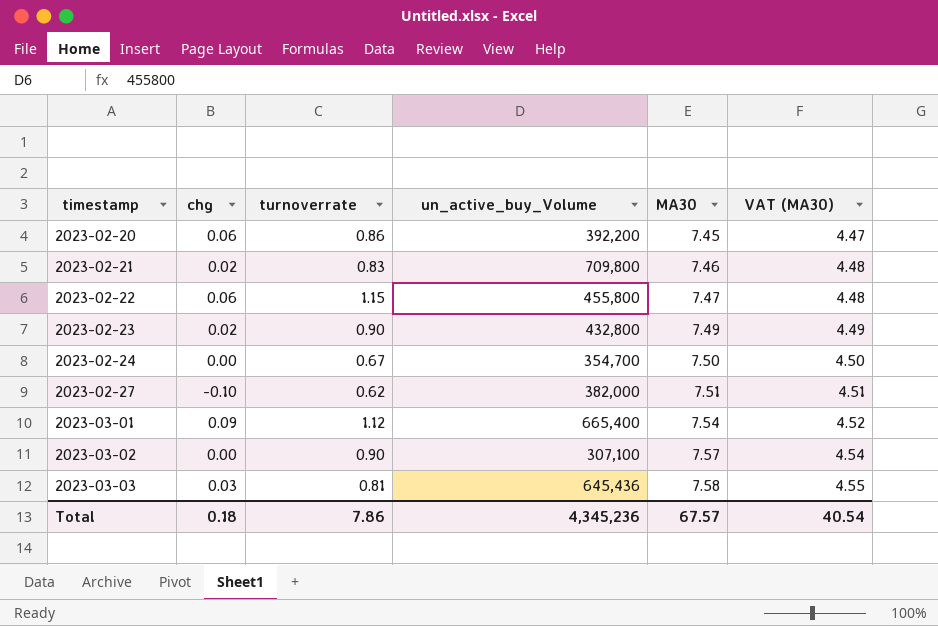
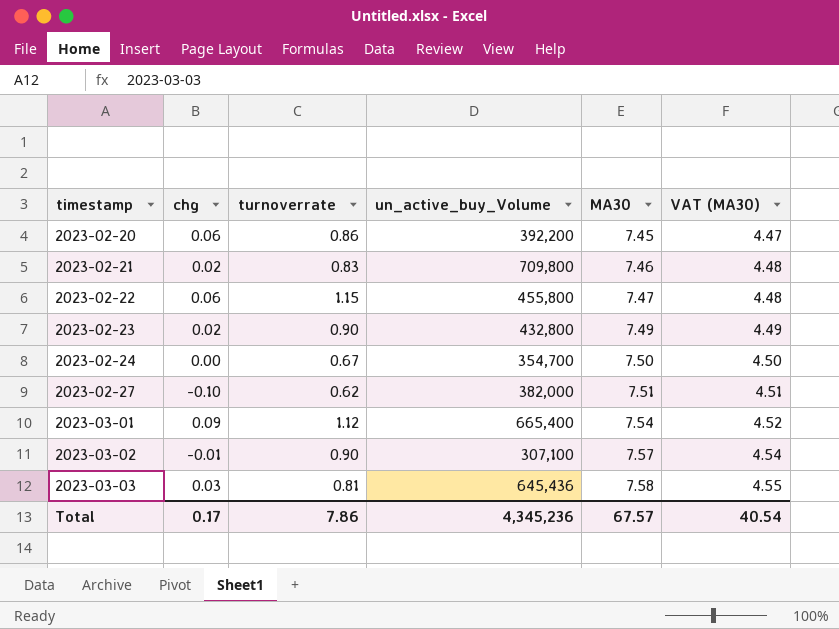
2023-03-02 | chg: 0.00 -> -0.01
Total | chg: 0.18 -> 0.17

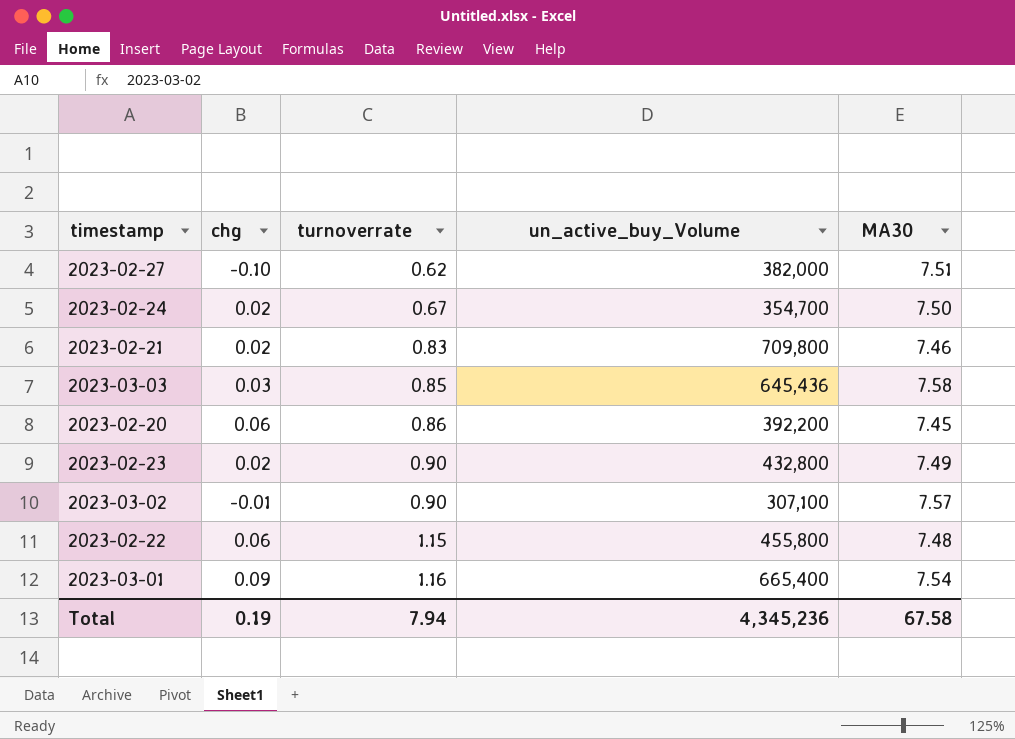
row order: timestamp ascending -> turnoverrate ascending
column VAT (MA30) | formula: [MA30] * 0.6 -> none
2023-02-24 | chg: 0.00 -> 0.02
2023-03-03 | turnoverrate: 0.81 -> 0.85
2023-02-22 | MA30: 7.47 -> 7.48
2023-03-01 | turnoverrate: 1.12 -> 1.16
Total | chg: 0.17 -> 0.19
Total | turnoverrate: 7.86 -> 7.94
Total | MA30: 67.57 -> 67.58

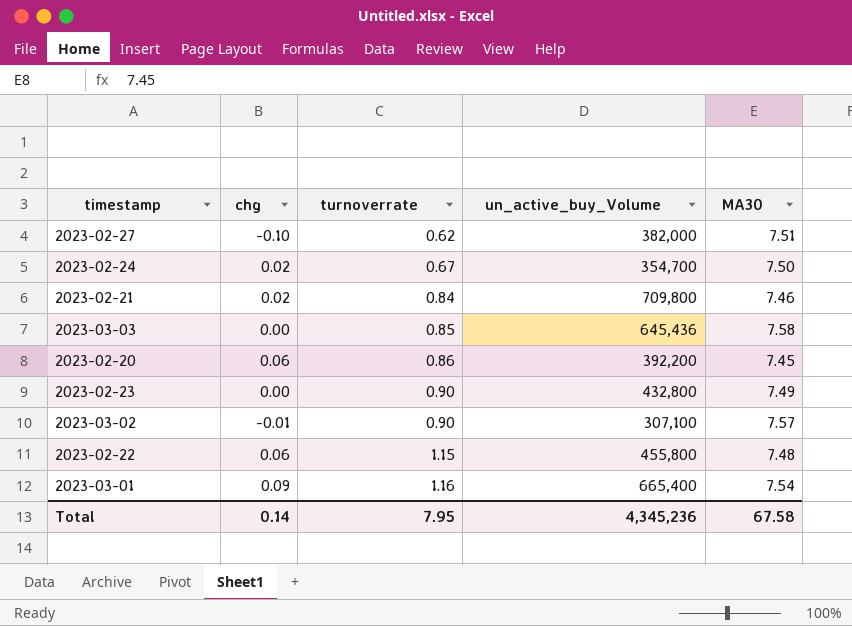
2023-02-21 | turnoverrate: 0.83 -> 0.84
2023-03-03 | chg: 0.03 -> 0.00
2023-02-23 | chg: 0.02 -> 0.00
Total | chg: 0.19 -> 0.14
Total | turnoverrate: 7.94 -> 7.95

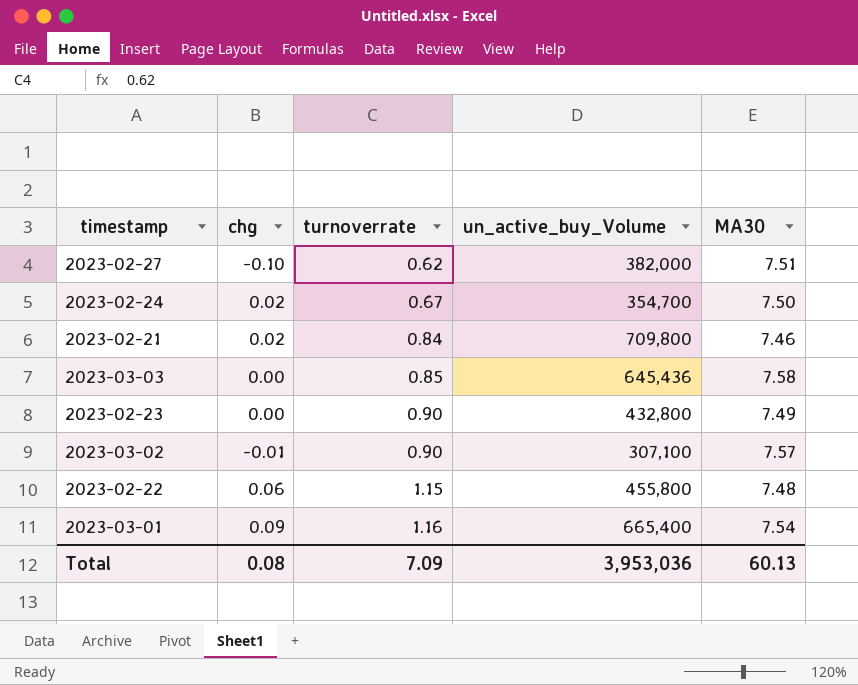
row 2023-02-20: 0.06 | 0.86 | 392,200 | 7.45 -> none
Total | chg: 0.14 -> 0.08
Total | turnoverrate: 7.95 -> 7.09
Total | un_active_buy_Volume: 4,345,236 -> 3,953,036
Total | MA30: 67.58 -> 60.13

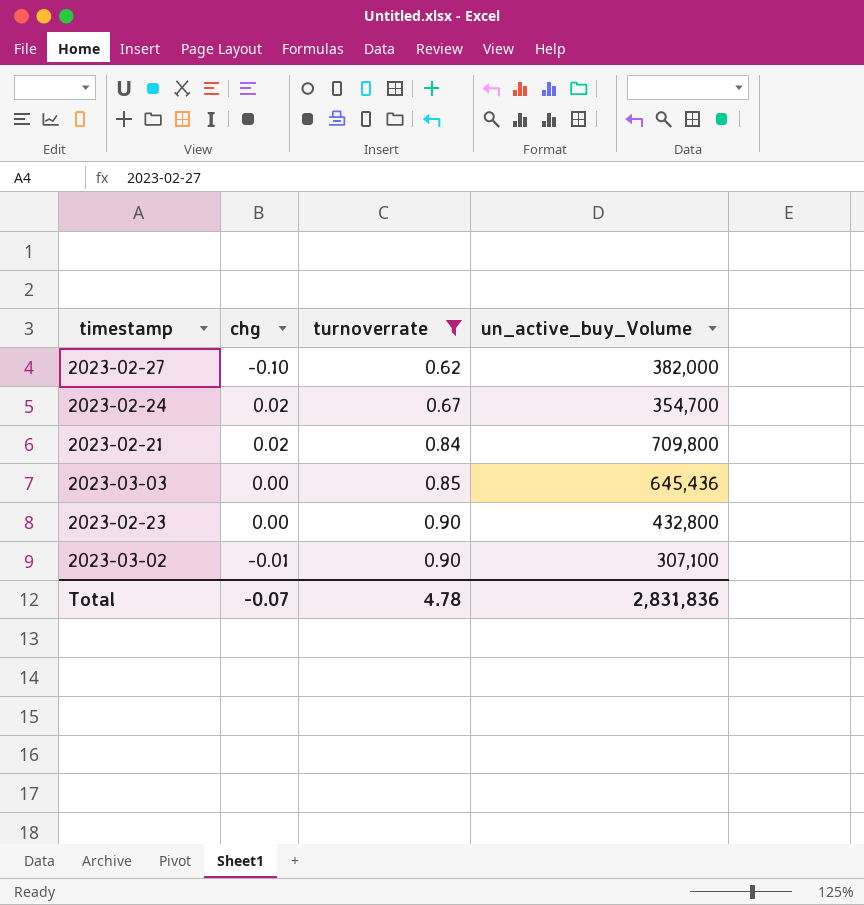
filter: none -> turnoverrate <= 0.90
column MA30 | position: 5 -> none
Total | chg: 0.08 -> -0.07
Total | turnoverrate: 7.09 -> 4.78
Total | un_active_buy_Volume: 3,953,036 -> 2,831,836

